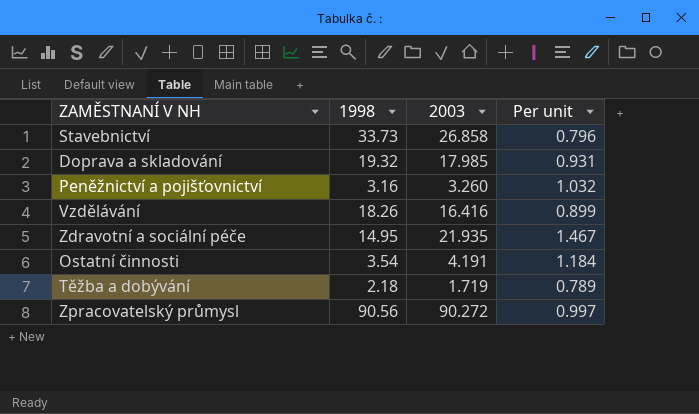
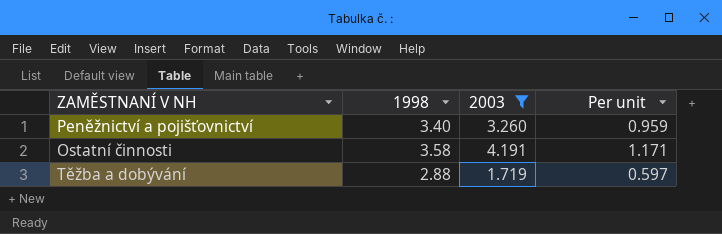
filter: none -> 2003 <= 4.191
Peněžnictví a pojišťovnictví | 1998: 3.16 -> 3.40
Peněžnictví a pojišťovnictví | Per unit: 1.032 -> 0.959
Ostatní činnosti | 1998: 3.54 -> 3.58
Ostatní činnosti | Per unit: 1.184 -> 1.171
Těžba a dobývání | 1998: 2.18 -> 2.88
Těžba a dobývání | Per unit: 0.789 -> 0.597

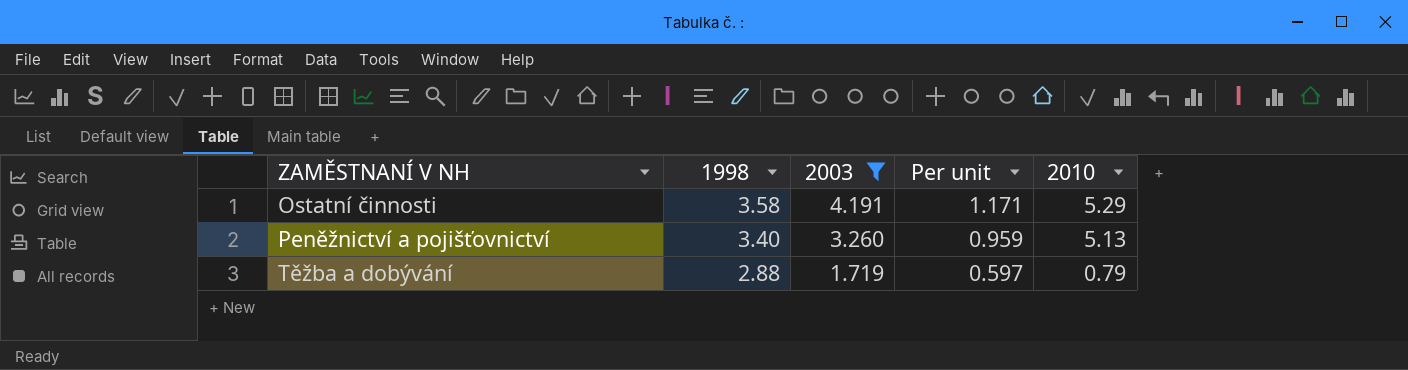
row order: none -> ZAMĚSTNANÍ V NH ascending
column 2010 | position: none -> 5

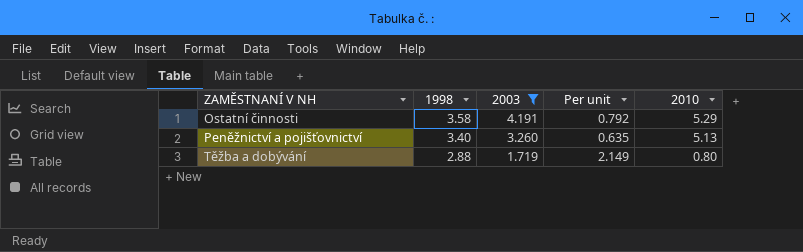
column Per unit | formula: [2003] / [1998] -> [2003] / [2010]
Těžba a dobývání | 2010: 0.79 -> 0.80

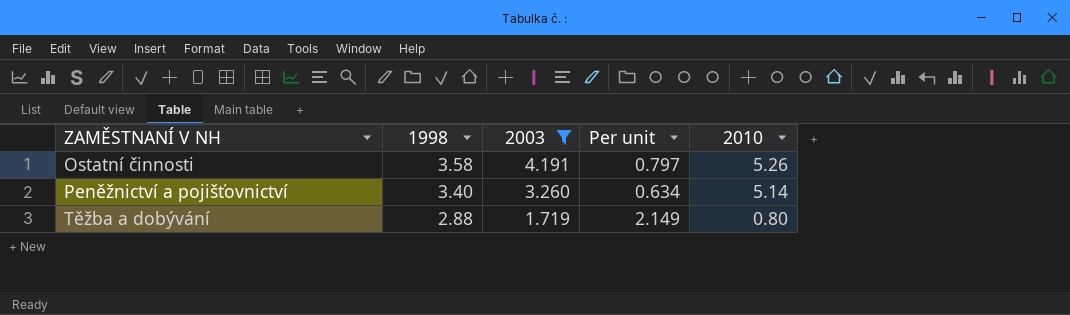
Ostatní činnosti | Per unit: 0.792 -> 0.797
Ostatní činnosti | 2010: 5.29 -> 5.26
Peněžnictví a pojišťovnictví | Per unit: 0.635 -> 0.634
Peněžnictví a pojišťovnictví | 2010: 5.13 -> 5.14

